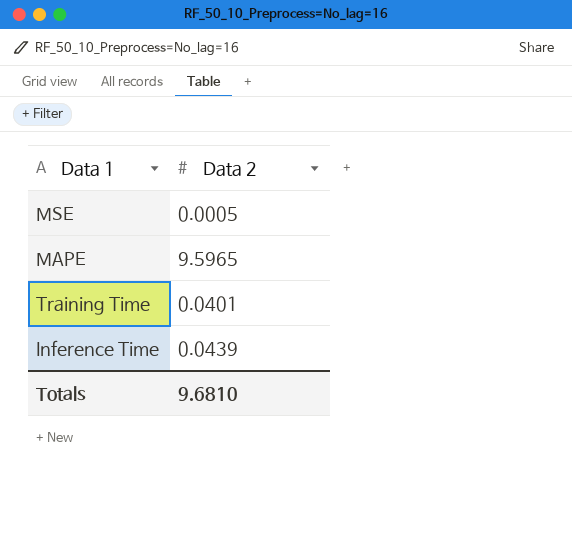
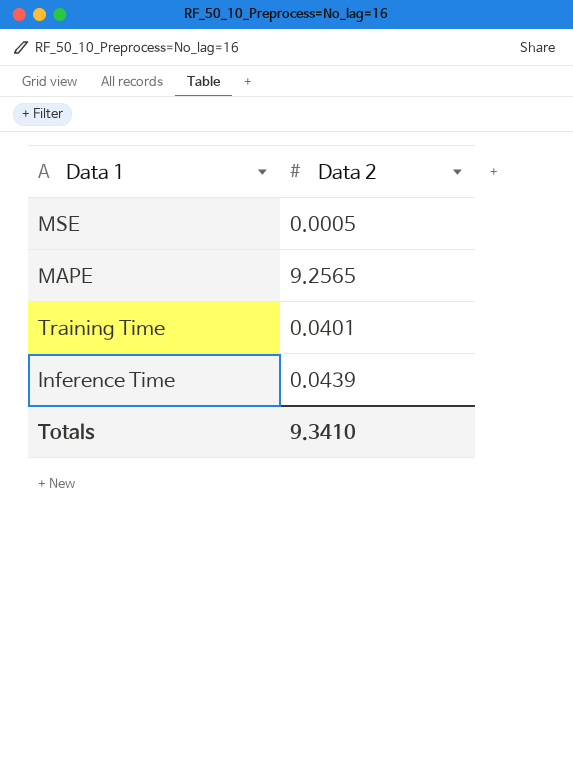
MAPE | Data 2: 9.5965 -> 9.2565
Totals | Data 2: 9.6810 -> 9.3410

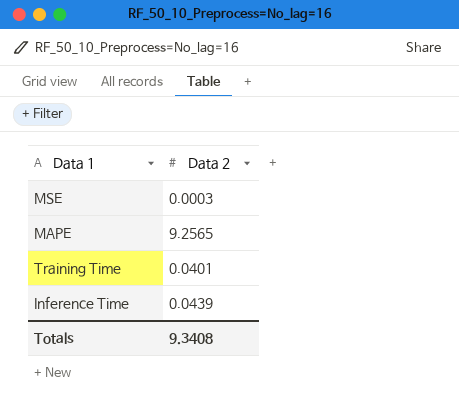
MSE | Data 2: 0.0005 -> 0.0003
Totals | Data 2: 9.3410 -> 9.3408

